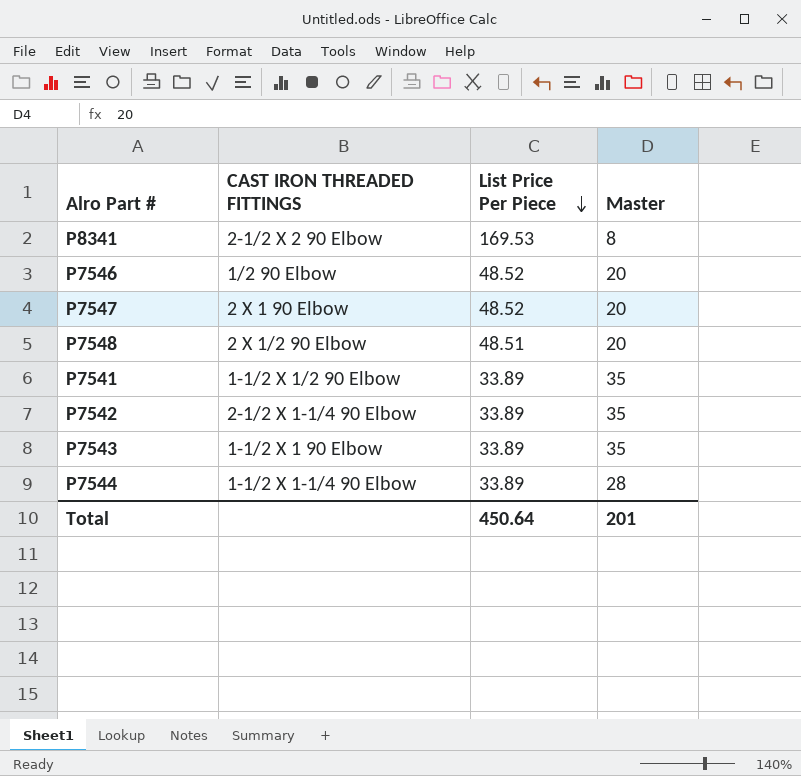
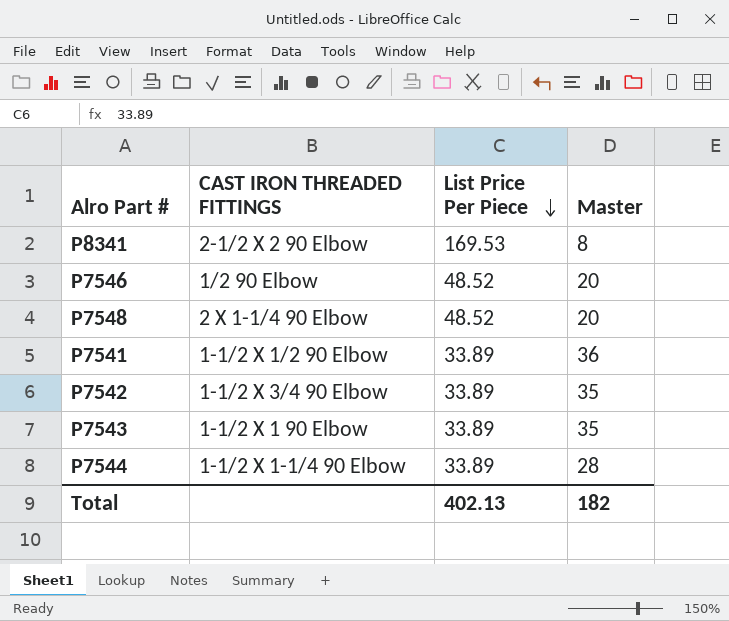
row P7547: 2 X 1 90 Elbow | 48.52 | 20 -> none
P7548 | CAST IRON THREADED FITTINGS: 2 X 1/2 90 Elbow -> 2 X 1-1/4 90 Elbow
P7548 | List Price Per Piece: 48.51 -> 48.52
P7541 | Master: 35 -> 36
P7542 | CAST IRON THREADED FITTINGS: 2-1/2 X 1-1/4 90 Elbow -> 1-1/2 X 3/4 90 Elbow
Total | List Price Per Piece: 450.64 -> 402.13
Total | Master: 201 -> 182

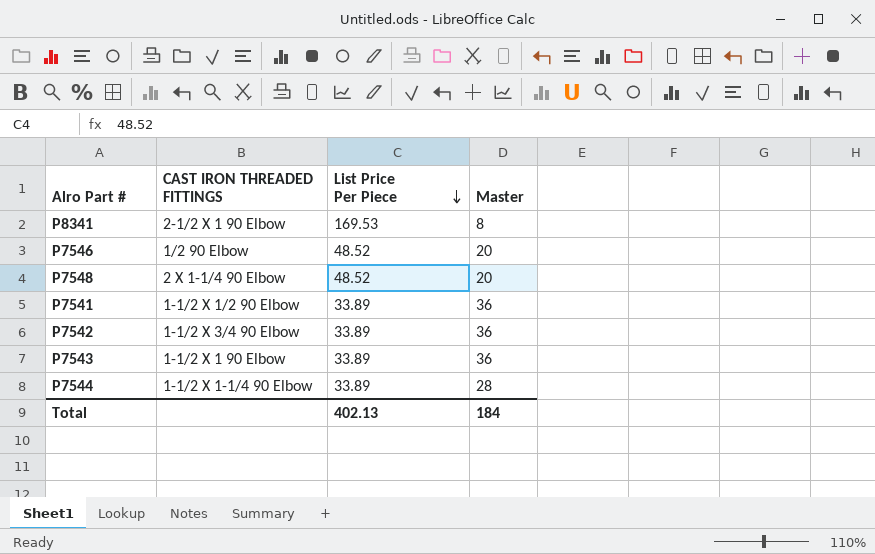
P8341 | CAST IRON THREADED FITTINGS: 2-1/2 X 2 90 Elbow -> 2-1/2 X 1 90 Elbow
P7542 | Master: 35 -> 36
P7543 | Master: 35 -> 36
Total | Master: 182 -> 184

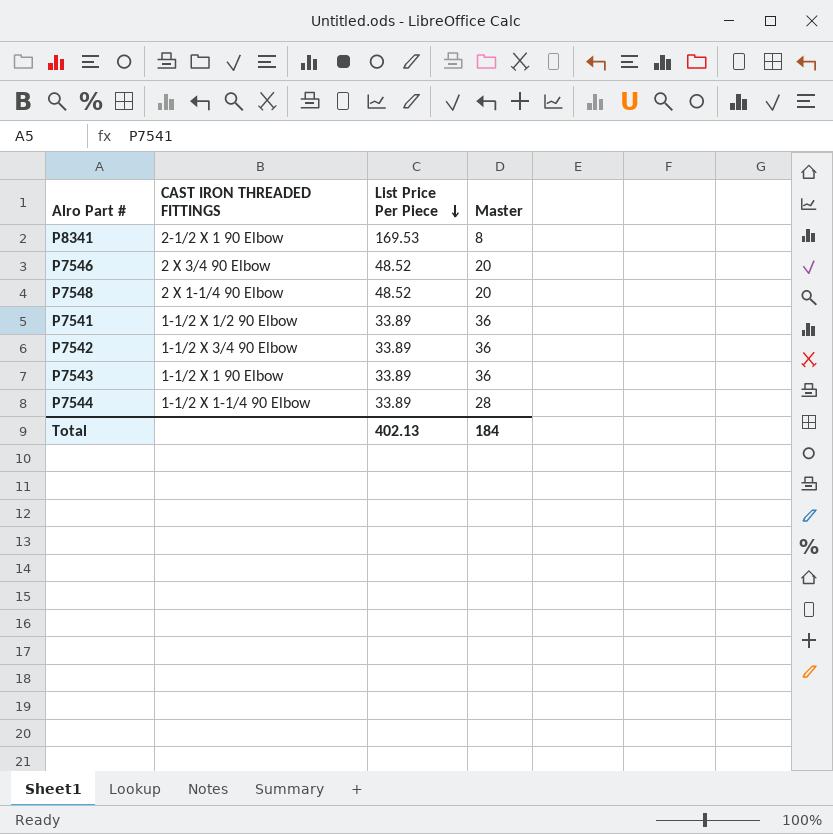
P7546 | CAST IRON THREADED FITTINGS: 1/2 90 Elbow -> 2 X 3/4 90 Elbow

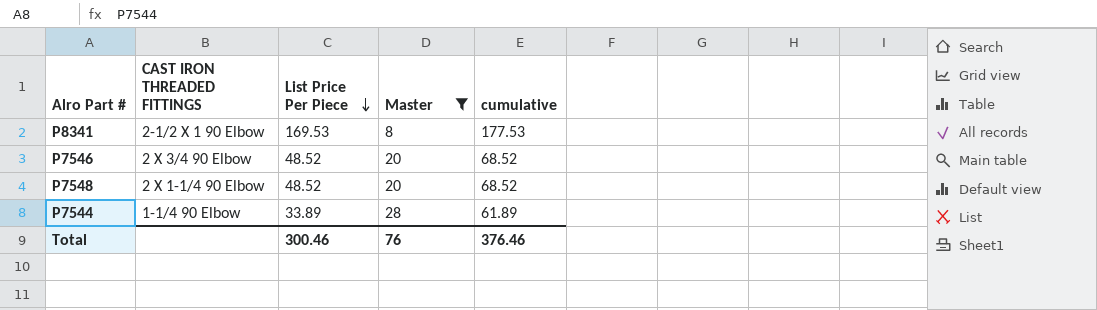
filter: none -> Master != 36
column cumulative | formula: none -> [List Price Per Piece] + [Master]
P7544 | CAST IRON THREADED FITTINGS: 1-1/2 X 1-1/4 90 Elbow -> 1-1/4 90 Elbow
Total | List Price Per Piece: 402.13 -> 300.46
Total | Master: 184 -> 76

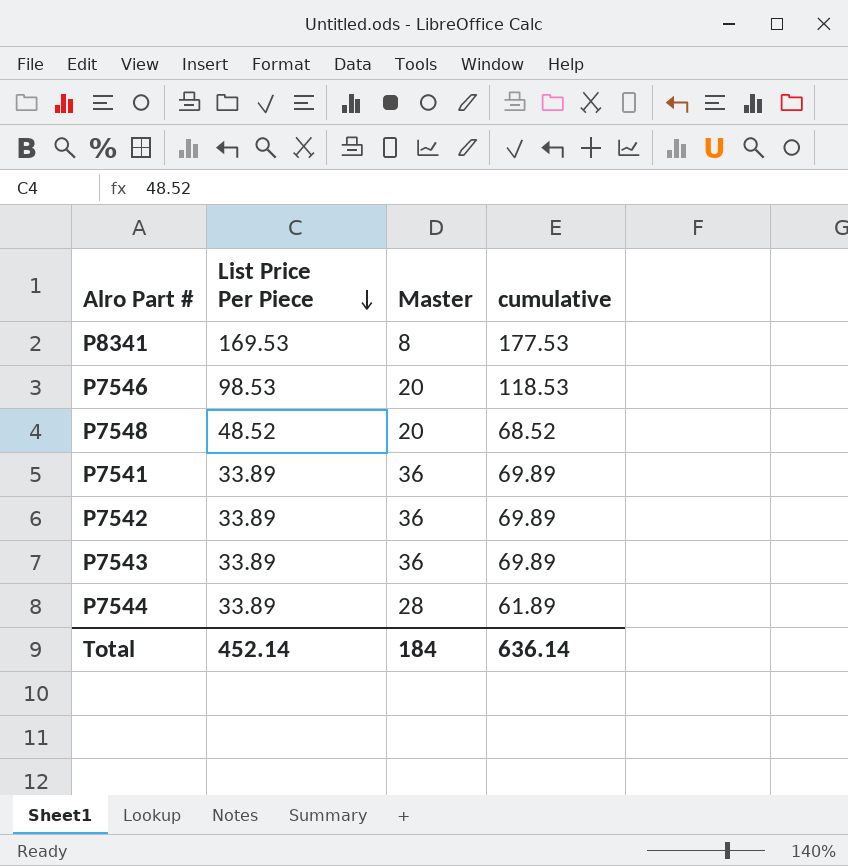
filter: Master != 36 -> none
column CAST IRON THREADED FITTINGS | position: 2 -> none
P7546 | List Price Per Piece: 48.52 -> 98.53
P7546 | cumulative: 68.52 -> 118.53
Total | List Price Per Piece: 300.46 -> 452.14
Total | Master: 76 -> 184
Total | cumulative: 376.46 -> 636.14

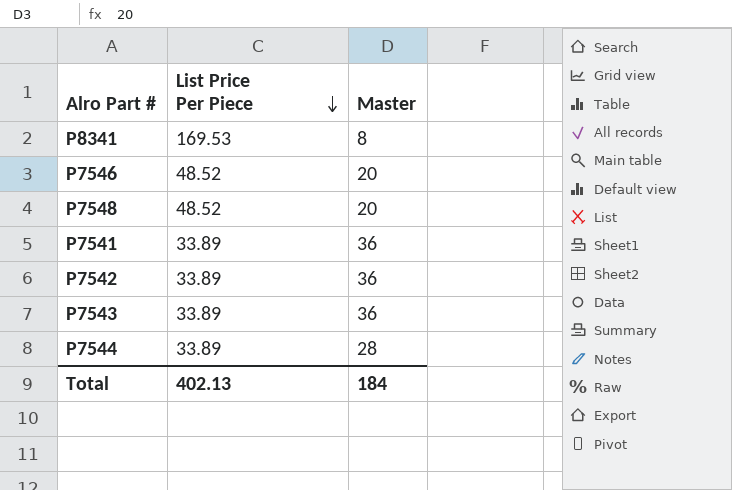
column cumulative | formula: [List Price Per Piece] + [Master] -> none
P7546 | List Price Per Piece: 98.53 -> 48.52
Total | List Price Per Piece: 452.14 -> 402.13

